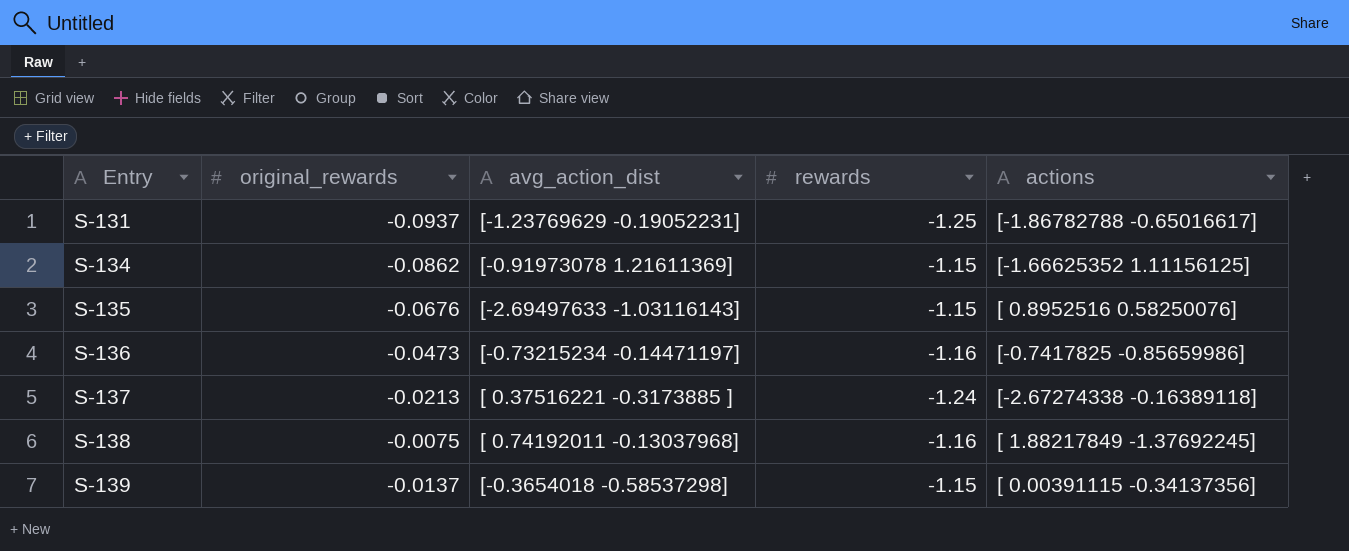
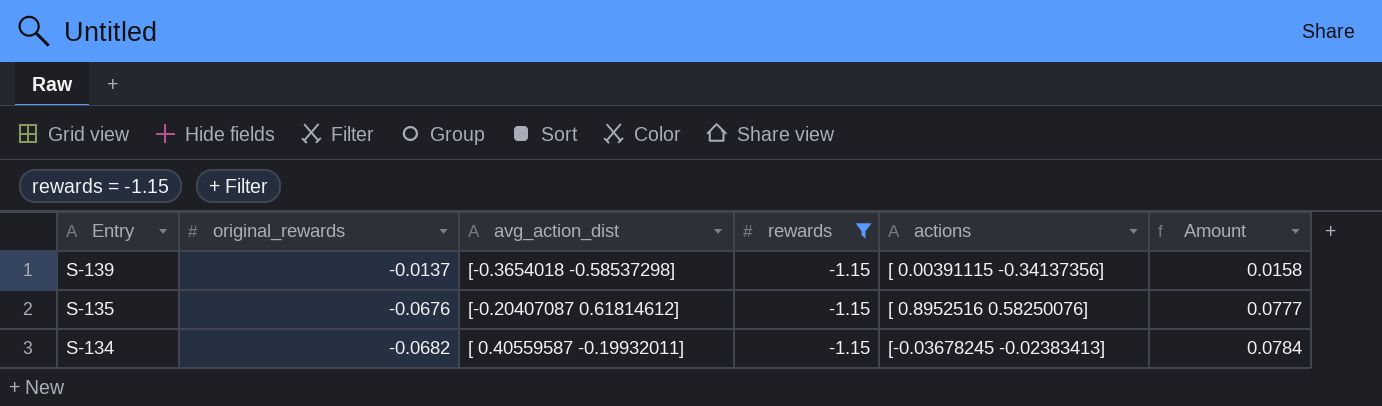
filter: none -> rewards = -1.15
row order: Entry ascending -> Entry descending
column Amount | formula: none -> [original_rewards] * [rewards]
S-135 | avg_action_dist: [-2.69497633 -1.03116143] -> [-0.20407087 0.61814612]
S-134 | original_rewards: -0.0862 -> -0.0682
S-134 | avg_action_dist: [-0.91973078 1.21611369] -> [ 0.40559587 -0.19932011]
S-134 | actions: [-1.66625352 1.11156125] -> [-0.03678245 -0.02383413]

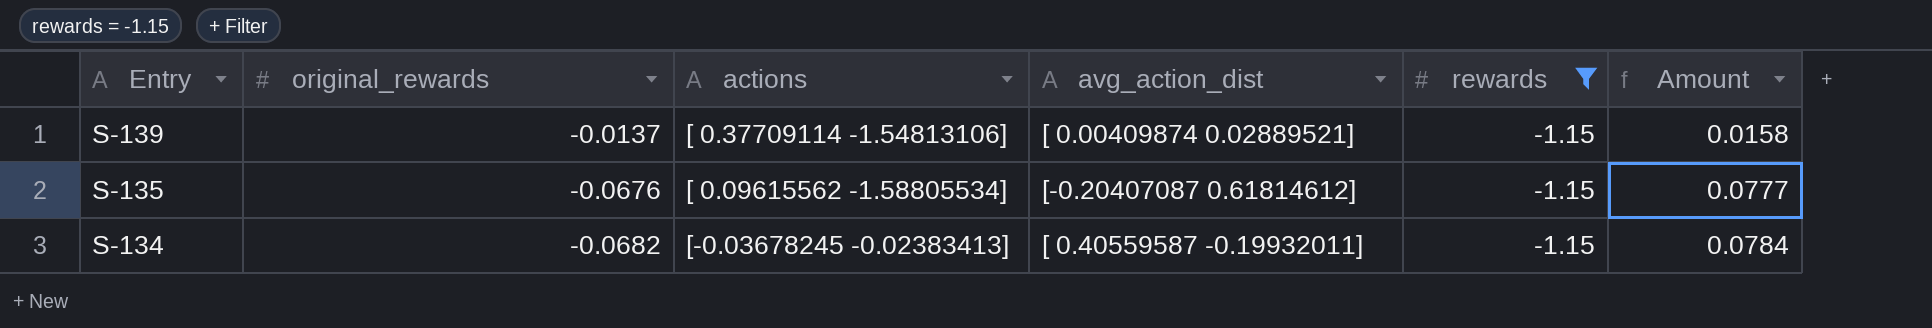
column actions | position: 5 -> 3
S-139 | actions: [ 0.00391115 -0.34137356] -> [ 0.37709114 -1.54813106]
S-139 | avg_action_dist: [-0.3654018 -0.58537298] -> [ 0.00409874 0.02889521]
S-135 | actions: [ 0.8952516 0.58250076] -> [ 0.09615562 -1.58805534]

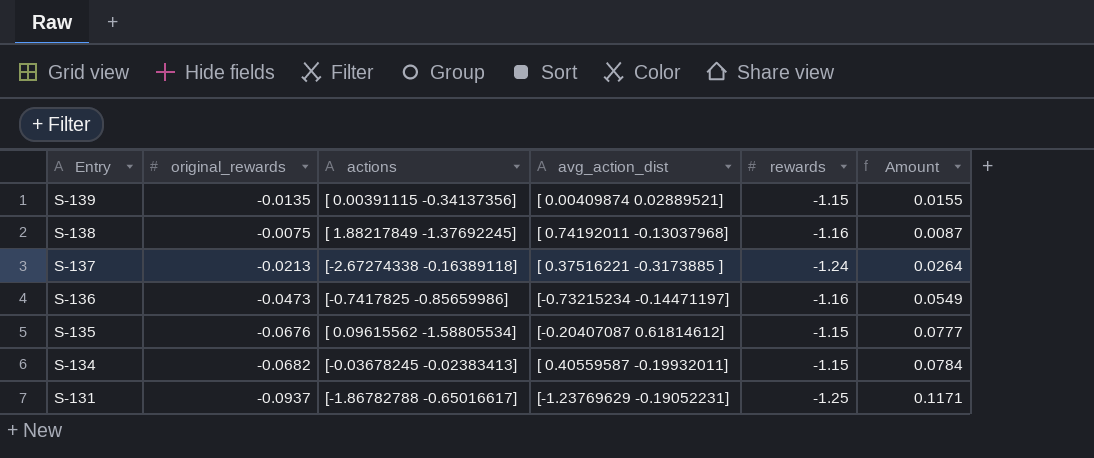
filter: rewards = -1.15 -> none
S-139 | original_rewards: -0.0137 -> -0.0135
S-139 | actions: [ 0.37709114 -1.54813106] -> [ 0.00391115 -0.34137356]
S-139 | Amount: 0.0158 -> 0.0155

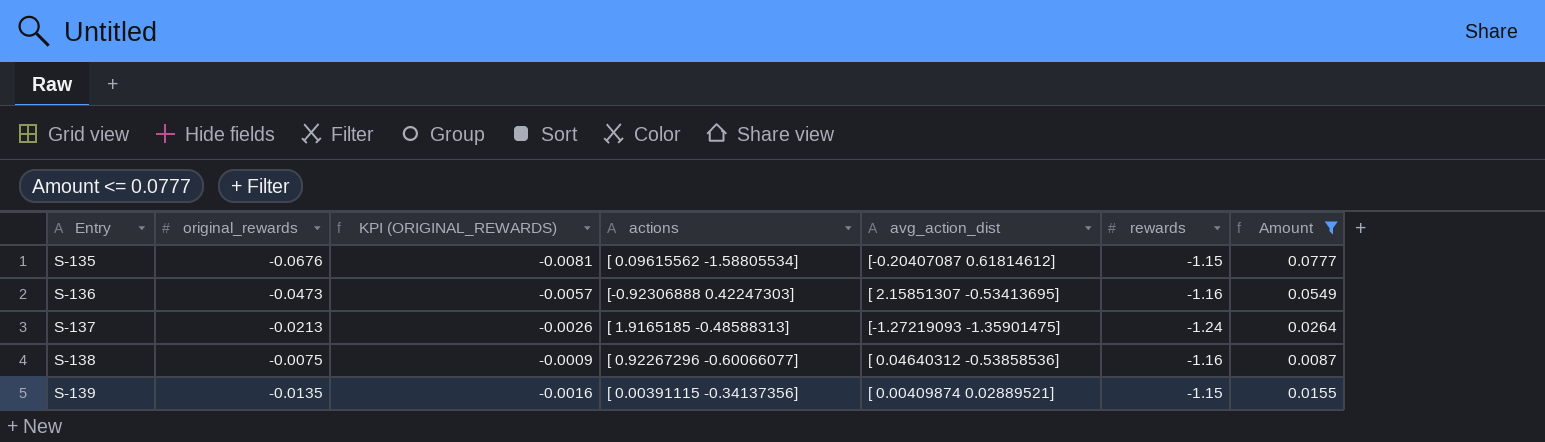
filter: none -> Amount <= 0.0777
row order: Entry descending -> Entry ascending
column KPI (ORIGINAL_REWARDS) | formula: none -> [original_rewards] * 0.12
S-136 | actions: [-0.7417825 -0.85659986] -> [-0.92306888 0.42247303]
S-136 | avg_action_dist: [-0.73215234 -0.14471197] -> [ 2.15851307 -0.53413695]
S-137 | actions: [-2.67274338 -0.16389118] -> [ 1.9165185 -0.48588313]
S-137 | avg_action_dist: [ 0.37516221 -0.3173885 ] -> [-1.27219093 -1.35901475]
S-138 | actions: [ 1.88217849 -1.37692245] -> [ 0.92267296 -0.60066077]
S-138 | avg_action_dist: [ 0.74192011 -0.13037968] -> [ 0.04640312 -0.53858536]

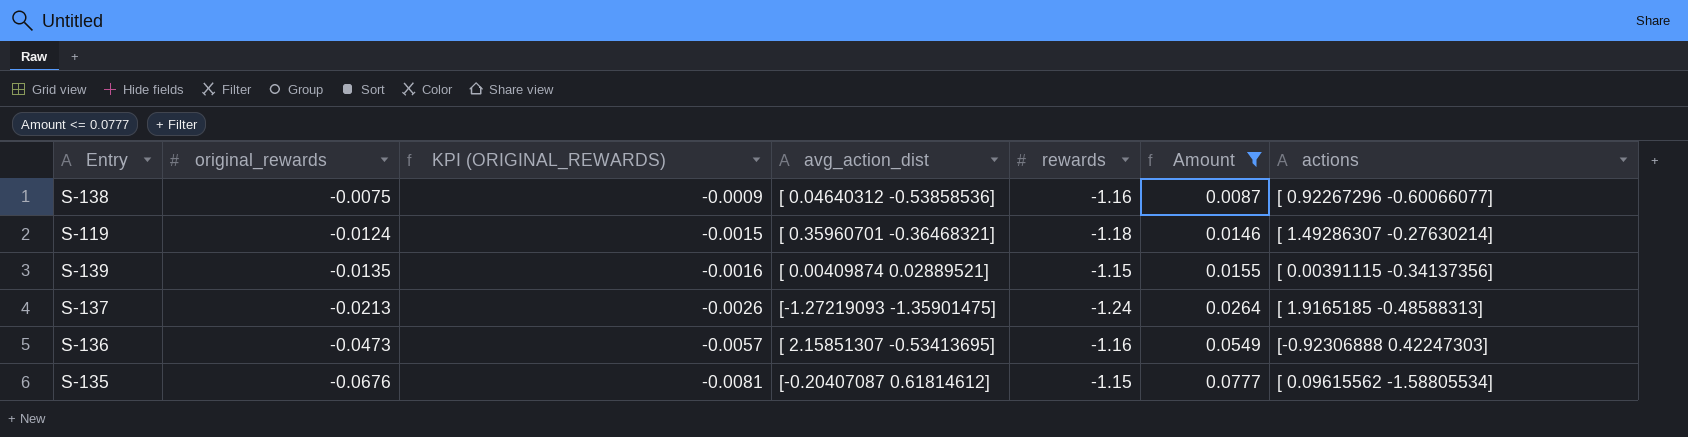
row order: Entry ascending -> original_rewards descending
column actions | position: 4 -> 7
row S-119: none -> -0.0124 | -0.0015 | [ 0.35960701 -0.36468321] | -1.18 | 0.0146 | [ 1.49286307 -0.27630214]

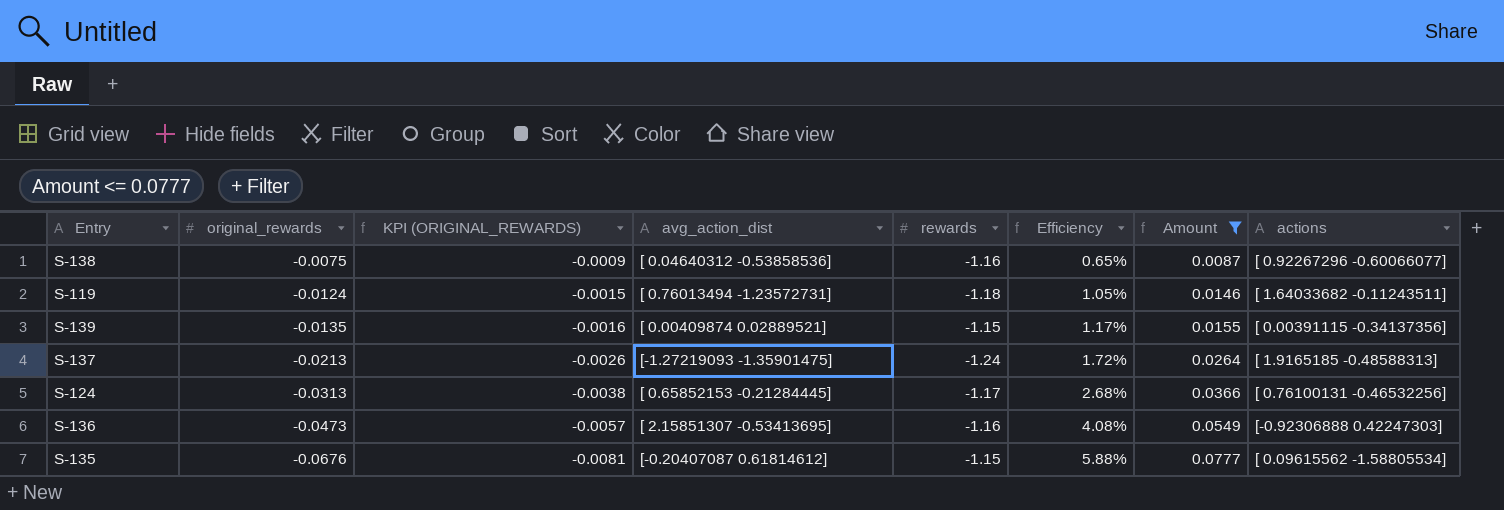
column Efficiency | formula: none -> [original_rewards] / [rewards]
S-119 | avg_action_dist: [ 0.35960701 -0.36468321] -> [ 0.76013494 -1.23572731]
S-119 | actions: [ 1.49286307 -0.27630214] -> [ 1.64033682 -0.11243511]
row S-124: none -> -0.0313 | -0.0038 | [ 0.65852153 -0.21284445] | -1.17 | 2.68% | 0.0366 | [ 0.76100131 -0.46532256]

